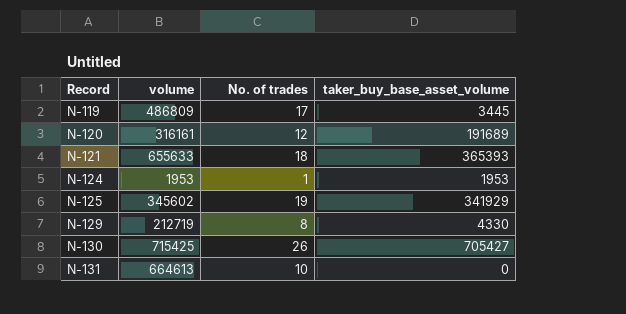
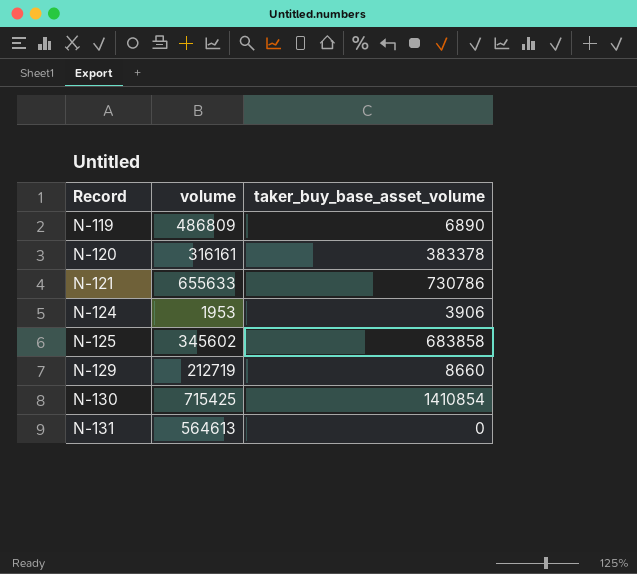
column No. of trades | position: 3 -> none
N-119 | taker_buy_base_asset_volume: 3445 -> 6890
N-120 | taker_buy_base_asset_volume: 191689 -> 383378
N-121 | taker_buy_base_asset_volume: 365393 -> 730786
N-124 | taker_buy_base_asset_volume: 1953 -> 3906
N-125 | taker_buy_base_asset_volume: 341929 -> 683858
N-129 | taker_buy_base_asset_volume: 4330 -> 8660
N-130 | taker_buy_base_asset_volume: 705427 -> 1410854
N-131 | volume: 664613 -> 564613

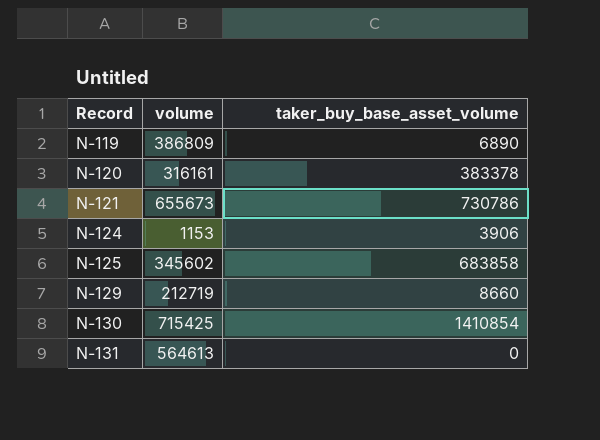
N-119 | volume: 486809 -> 386809
N-121 | volume: 655633 -> 655673
N-124 | volume: 1953 -> 1153

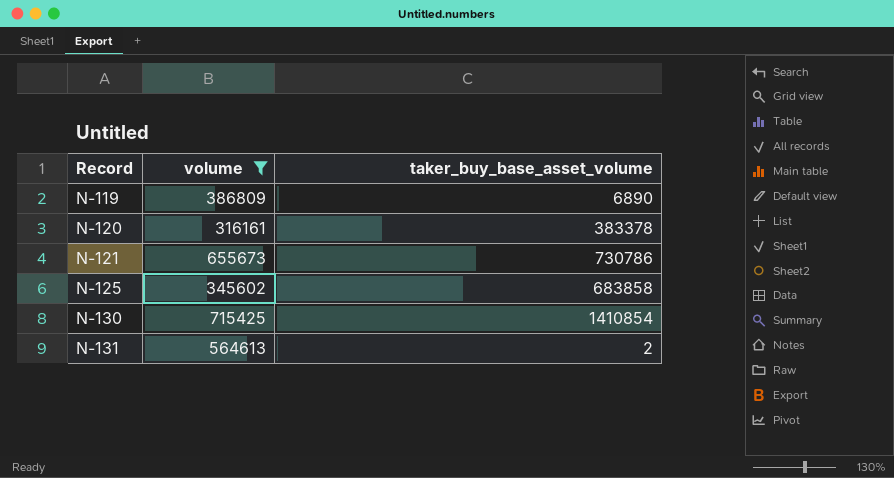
filter: none -> volume >= 316161
N-131 | taker_buy_base_asset_volume: 0 -> 2

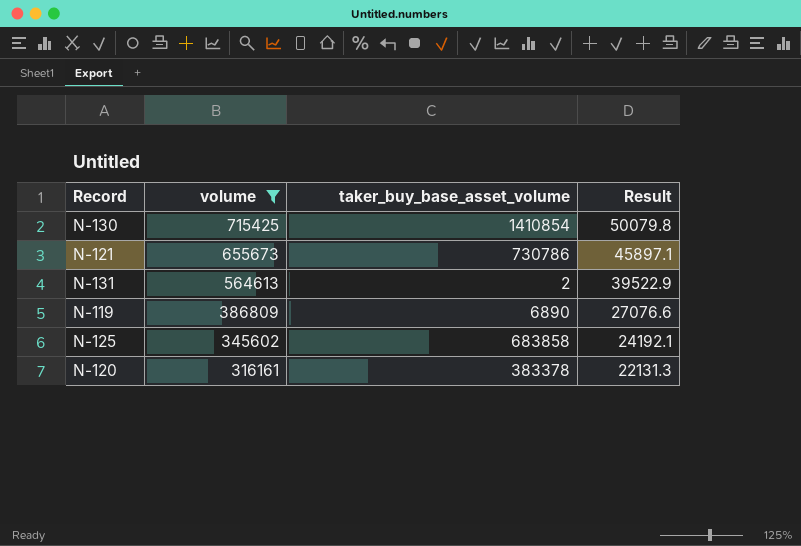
row order: Record ascending -> volume descending
column Result | formula: none -> [volume] * 0.07

